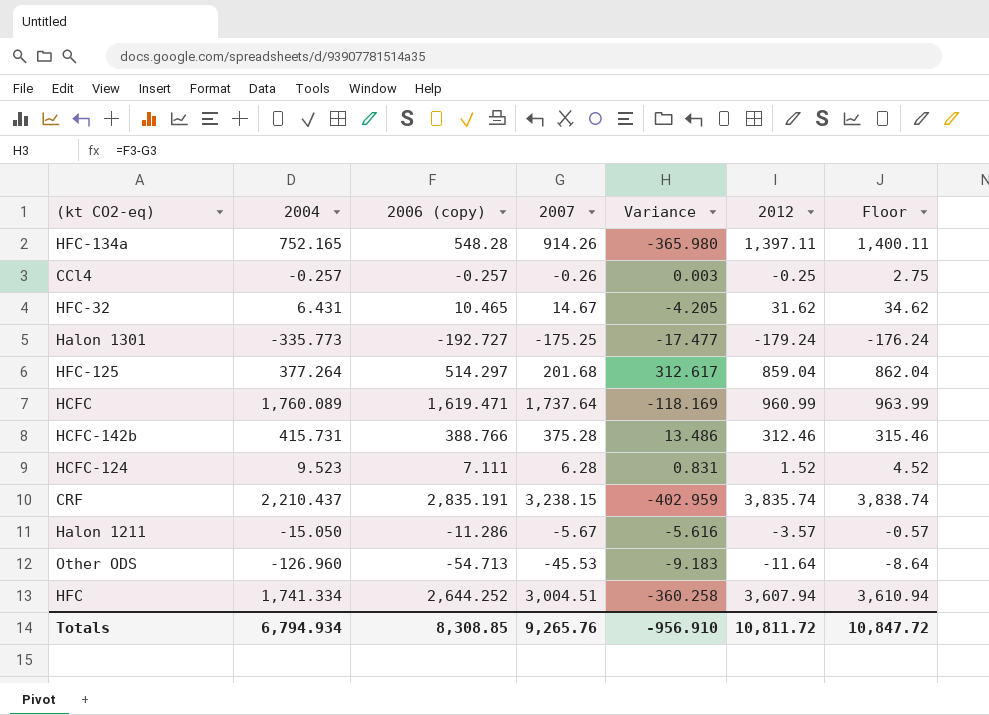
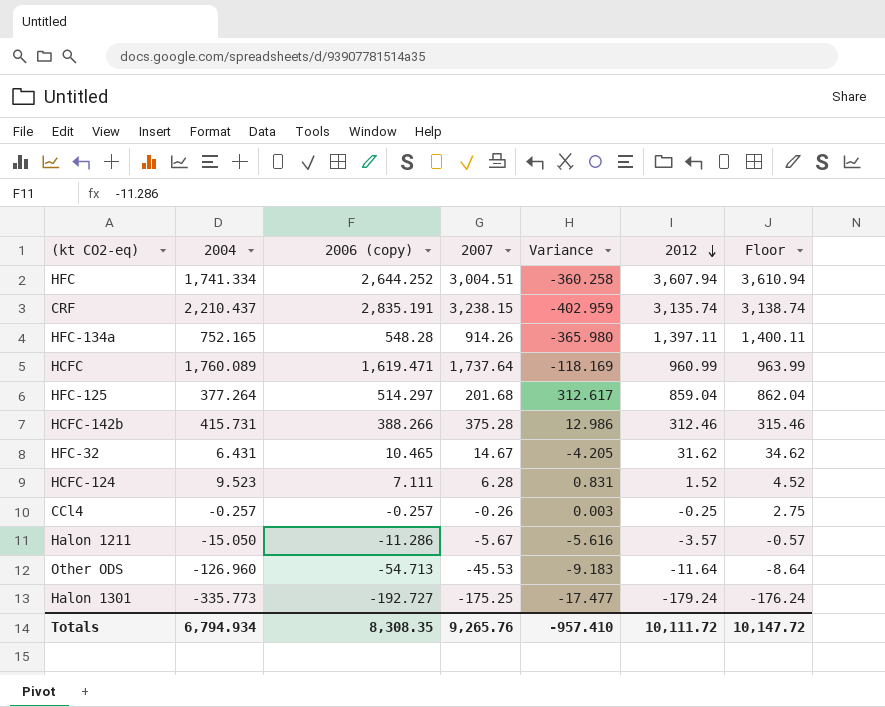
row order: none -> 2012 descending
CRF | 2012: 3,835.74 -> 3,135.74
CRF | Floor: 3,838.74 -> 3,138.74
HCFC-142b | 2006 (copy): 388.766 -> 388.266
HCFC-142b | Variance: 13.486 -> 12.986
Totals | 2006 (copy): 8,308.85 -> 8,308.35
Totals | Variance: -956.910 -> -957.410
Totals | 2012: 10,811.72 -> 10,111.72
Totals | Floor: 10,847.72 -> 10,147.72

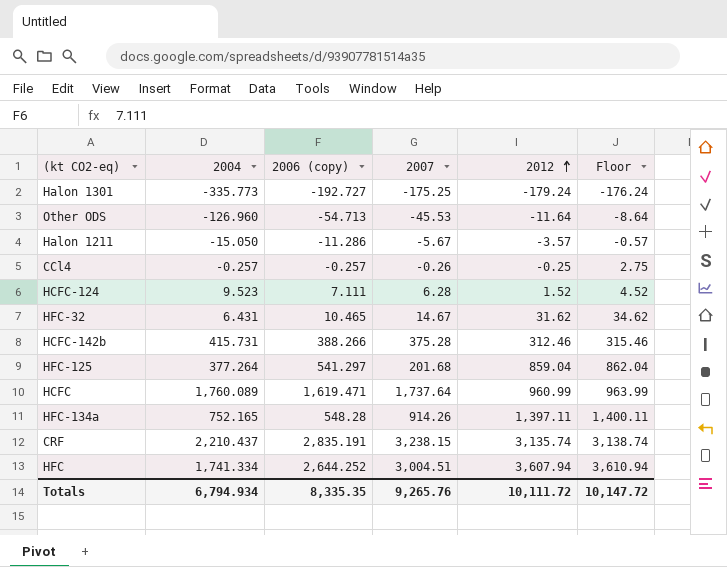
row order: 2012 descending -> 2012 ascending
column Variance | formula: [2006 (copy)] - [2007] -> none
HFC-125 | 2006 (copy): 514.297 -> 541.297
Totals | 2006 (copy): 8,308.35 -> 8,335.35

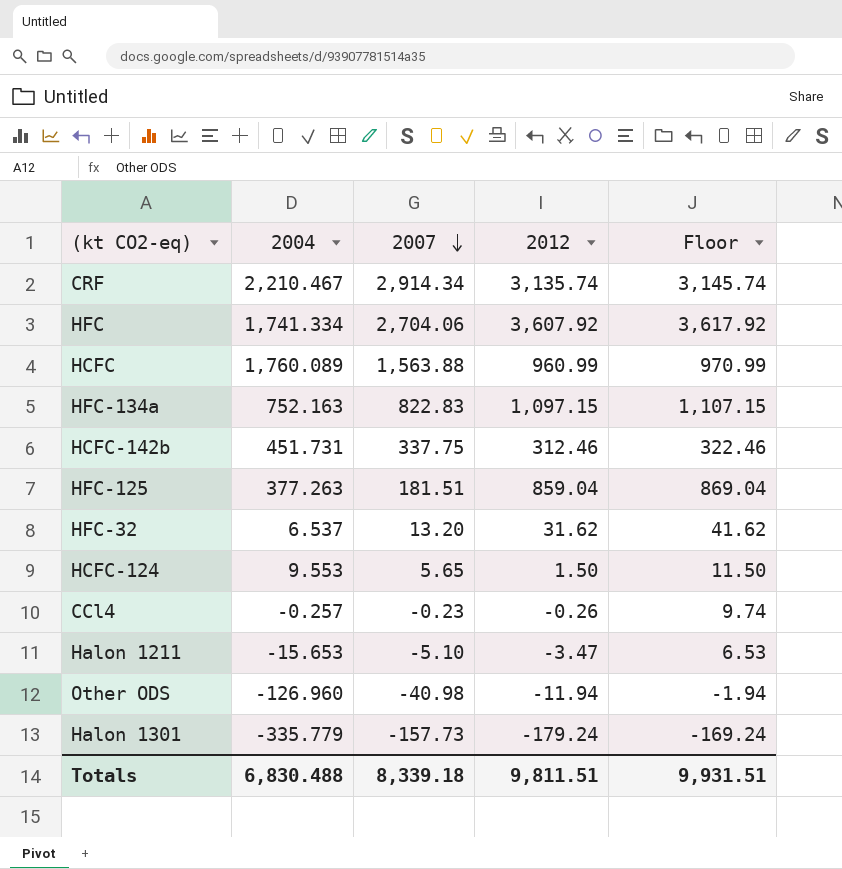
row order: 2012 ascending -> 2007 descending
column 2006 (copy) | position: 3 -> none
column Floor | formula: [2012] + 3 -> [2012] + 10
CRF | 2004: 2,210.437 -> 2,210.467
CRF | 2007: 3,238.15 -> 2,914.34
HFC | 2007: 3,004.51 -> 2,704.06
HFC | 2012: 3,607.94 -> 3,607.92
HCFC | 2007: 1,737.64 -> 1,563.88
HFC-134a | 2004: 752.165 -> 752.163
HFC-134a | 2007: 914.26 -> 822.83
HFC-134a | 2012: 1,397.11 -> 1,097.15
HCFC-142b | 2004: 415.731 -> 451.731
HCFC-142b | 2007: 375.28 -> 337.75
HFC-125 | 2004: 377.264 -> 377.263
HFC-125 | 2007: 201.68 -> 181.51
HFC-32 | 2004: 6.431 -> 6.537
HFC-32 | 2007: 14.67 -> 13.20
HCFC-124 | 2004: 9.523 -> 9.553
HCFC-124 | 2007: 6.28 -> 5.65
HCFC-124 | 2012: 1.52 -> 1.50
CCl4 | 2007: -0.26 -> -0.23
CCl4 | 2012: -0.25 -> -0.26
Halon 1211 | 2004: -15.050 -> -15.653
Halon 1211 | 2007: -5.67 -> -5.10
Halon 1211 | 2012: -3.57 -> -3.47
Other ODS | 2007: -45.53 -> -40.98
Other ODS | 2012: -11.64 -> -11.94
Halon 1301 | 2004: -335.773 -> -335.779
Halon 1301 | 2007: -175.25 -> -157.73
Totals | 2004: 6,794.934 -> 6,830.488
Totals | 2007: 9,265.76 -> 8,339.18
Totals | 2012: 10,111.72 -> 9,811.51
Totals | Floor: 10,147.72 -> 9,931.51

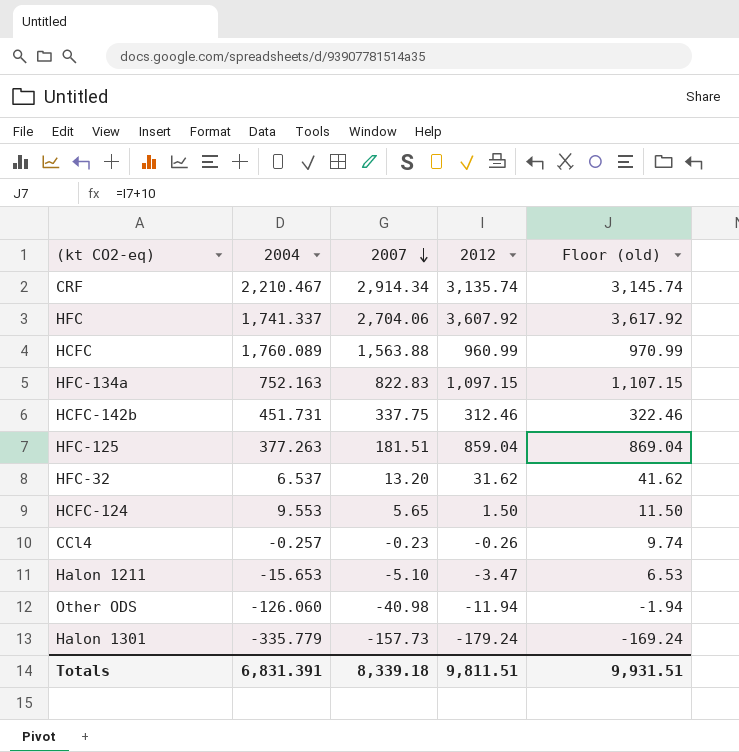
column name: Floor -> Floor (old)
HFC | 2004: 1,741.334 -> 1,741.337
Other ODS | 2004: -126.960 -> -126.060
Totals | 2004: 6,830.488 -> 6,831.391

